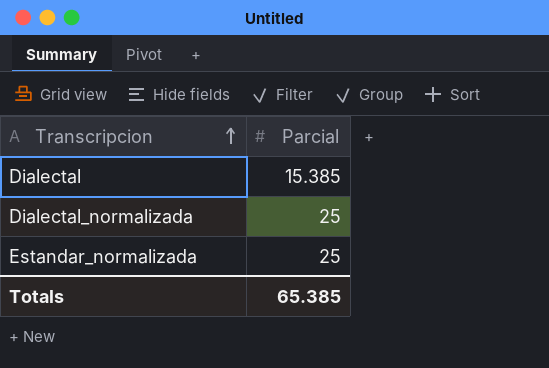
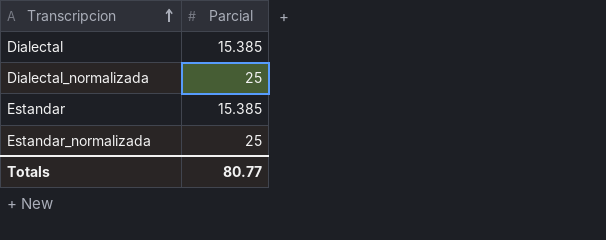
row Estandar: none -> 15.385
Totals | Parcial: 65.385 -> 80.77

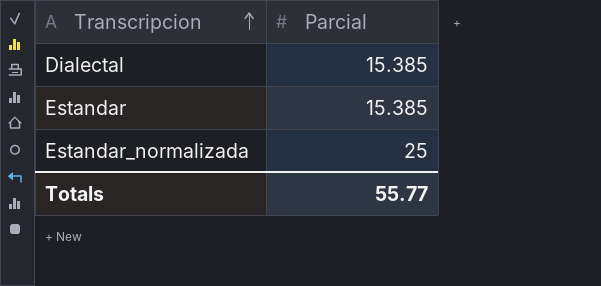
row Dialectal_normalizada: 25 -> none
Totals | Parcial: 80.77 -> 55.77

